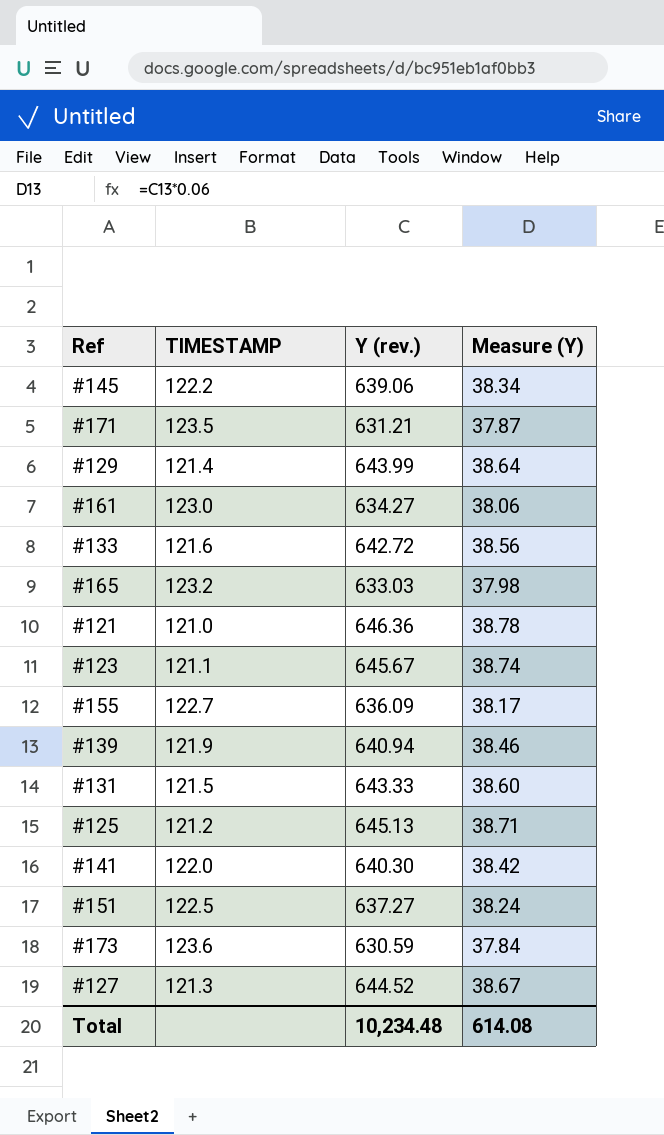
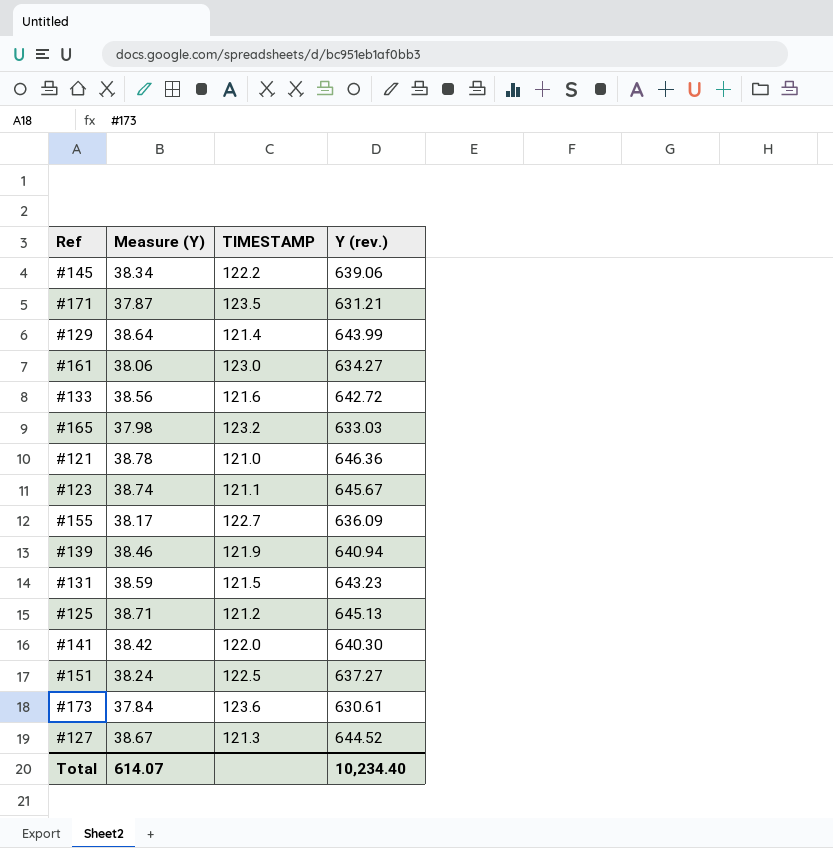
column Measure (Y) | position: 4 -> 2
#131 | Measure (Y): 38.60 -> 38.59
#131 | Y (rev.): 643.33 -> 643.23
#173 | Y (rev.): 630.59 -> 630.61
Total | Measure (Y): 614.08 -> 614.07
Total | Y (rev.): 10,234.48 -> 10,234.40

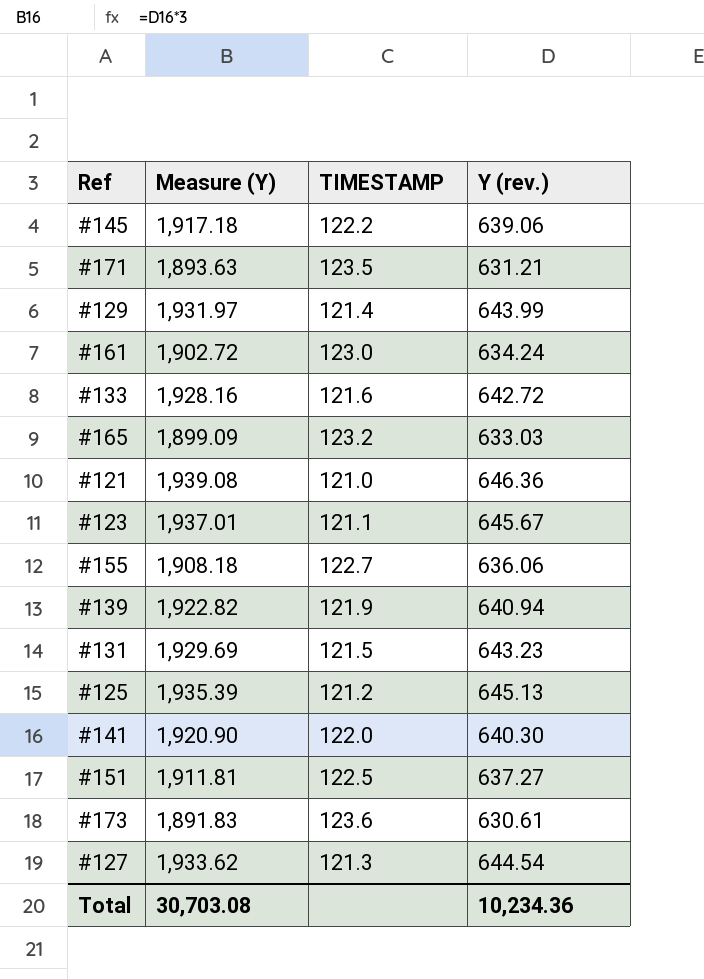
column Measure (Y) | formula: [Y (rev.)] * 0.06 -> [Y (rev.)] * 3
#161 | Y (rev.): 634.27 -> 634.24
#155 | Y (rev.): 636.09 -> 636.06
#127 | Y (rev.): 644.52 -> 644.54
Total | Measure (Y): 614.07 -> 30,703.08
Total | Y (rev.): 10,234.40 -> 10,234.36

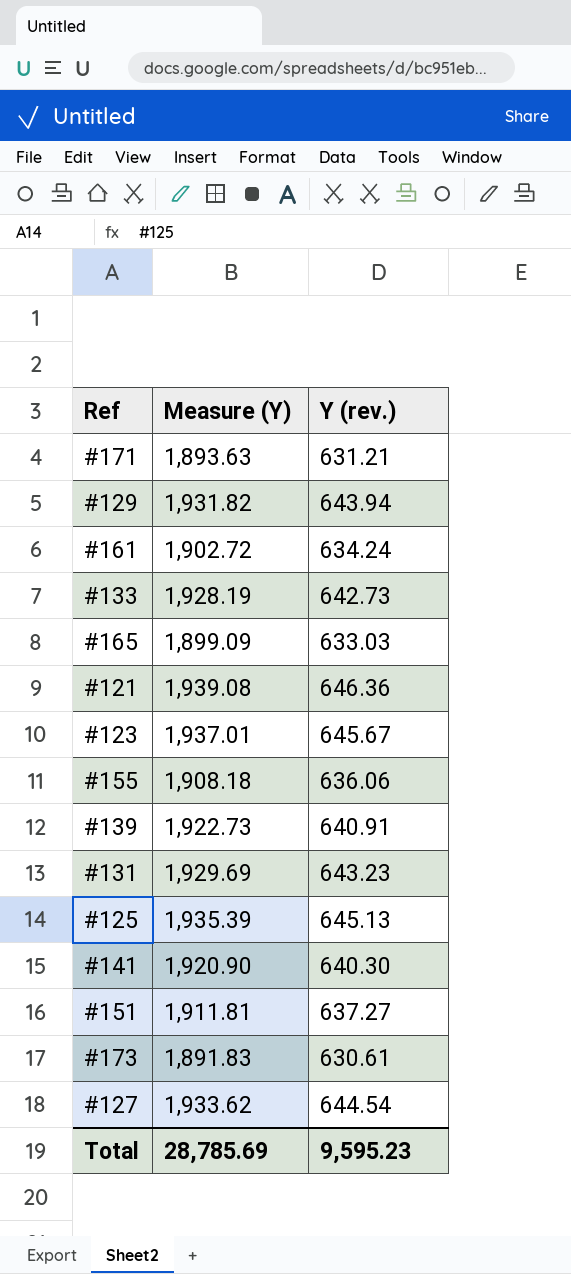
column TIMESTAMP | position: 3 -> none
row #145: 1,917.18 | 122.2 | 639.06 -> none
#129 | Measure (Y): 1,931.97 -> 1,931.82
#129 | Y (rev.): 643.99 -> 643.94
#133 | Measure (Y): 1,928.16 -> 1,928.19
#133 | Y (rev.): 642.72 -> 642.73
#139 | Measure (Y): 1,922.82 -> 1,922.73
#139 | Y (rev.): 640.94 -> 640.91
Total | Measure (Y): 30,703.08 -> 28,785.69
Total | Y (rev.): 10,234.36 -> 9,595.23

